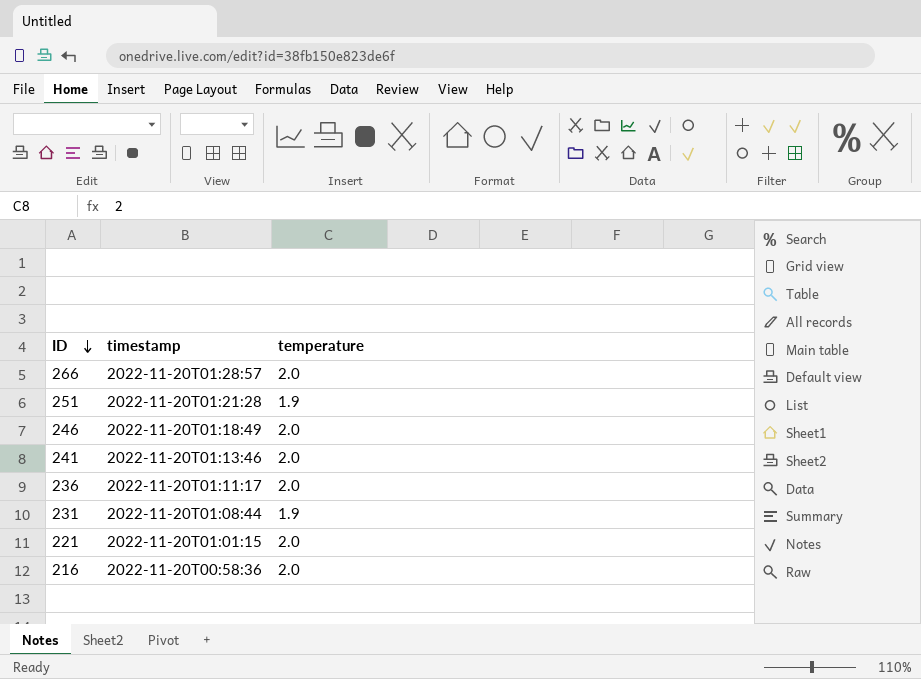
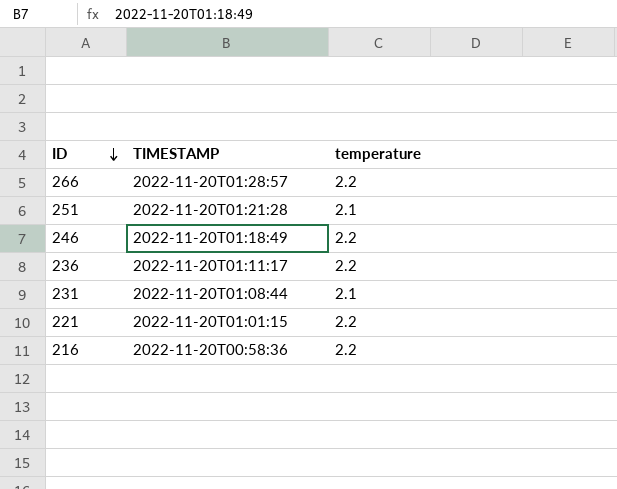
column name: timestamp -> TIMESTAMP
row 241: 2022-11-20T01:13:46 | 2.0 -> none
266 | temperature: 2.0 -> 2.2
251 | temperature: 1.9 -> 2.1
246 | temperature: 2.0 -> 2.2
236 | temperature: 2.0 -> 2.2
231 | temperature: 1.9 -> 2.1
221 | temperature: 2.0 -> 2.2
216 | temperature: 2.0 -> 2.2

